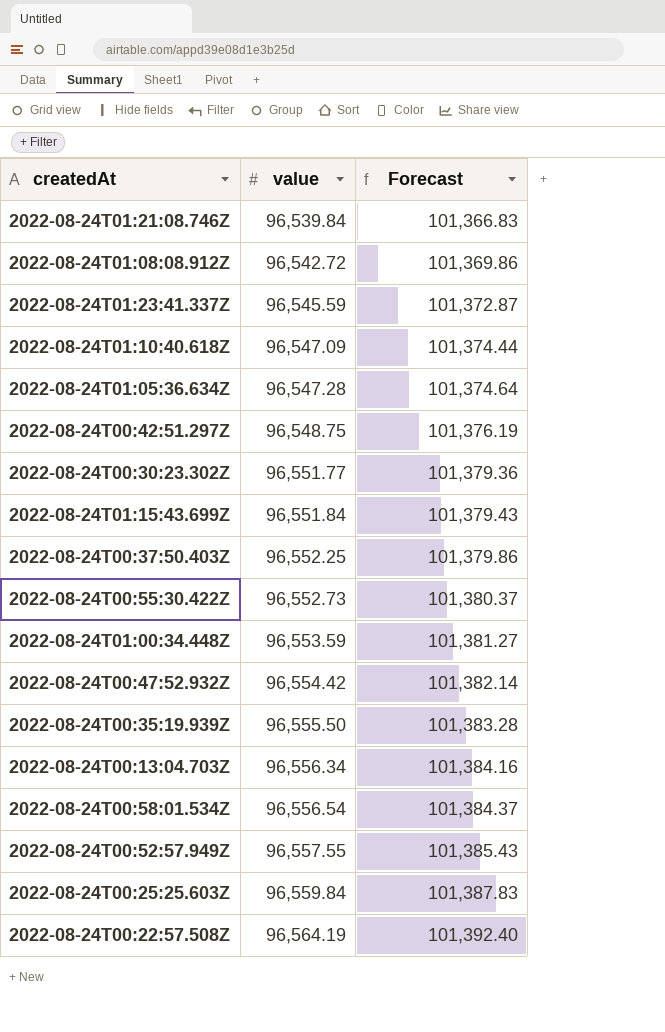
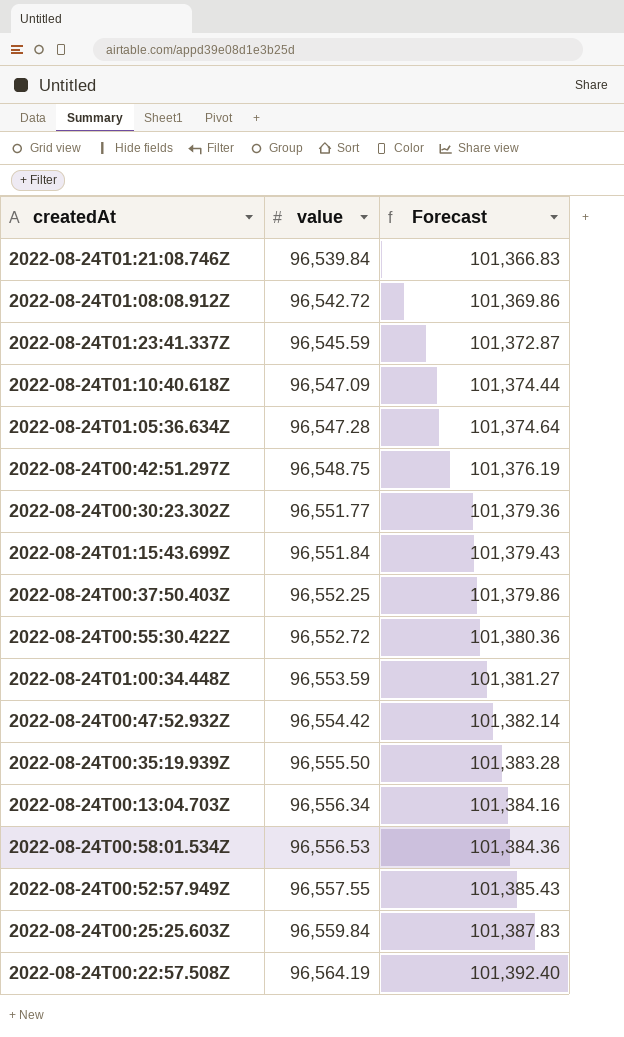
2022-08-24T00:55:30.422Z | value: 96,552.73 -> 96,552.72
2022-08-24T00:55:30.422Z | Forecast: 101,380.37 -> 101,380.36
2022-08-24T00:58:01.534Z | value: 96,556.54 -> 96,556.53
2022-08-24T00:58:01.534Z | Forecast: 101,384.37 -> 101,384.36

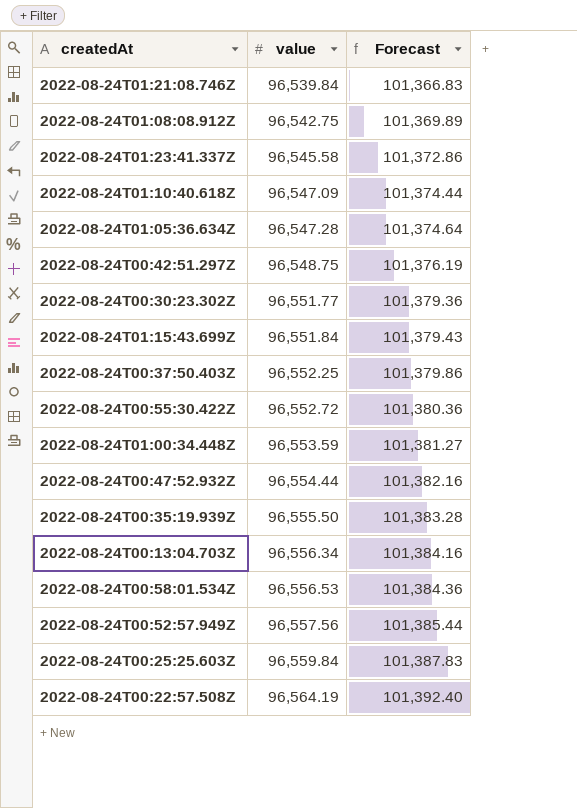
2022-08-24T01:08:08.912Z | value: 96,542.72 -> 96,542.75
2022-08-24T01:08:08.912Z | Forecast: 101,369.86 -> 101,369.89
2022-08-24T01:23:41.337Z | value: 96,545.59 -> 96,545.58
2022-08-24T01:23:41.337Z | Forecast: 101,372.87 -> 101,372.86
2022-08-24T00:47:52.932Z | value: 96,554.42 -> 96,554.44
2022-08-24T00:47:52.932Z | Forecast: 101,382.14 -> 101,382.16
2022-08-24T00:52:57.949Z | value: 96,557.55 -> 96,557.56
2022-08-24T00:52:57.949Z | Forecast: 101,385.43 -> 101,385.44

